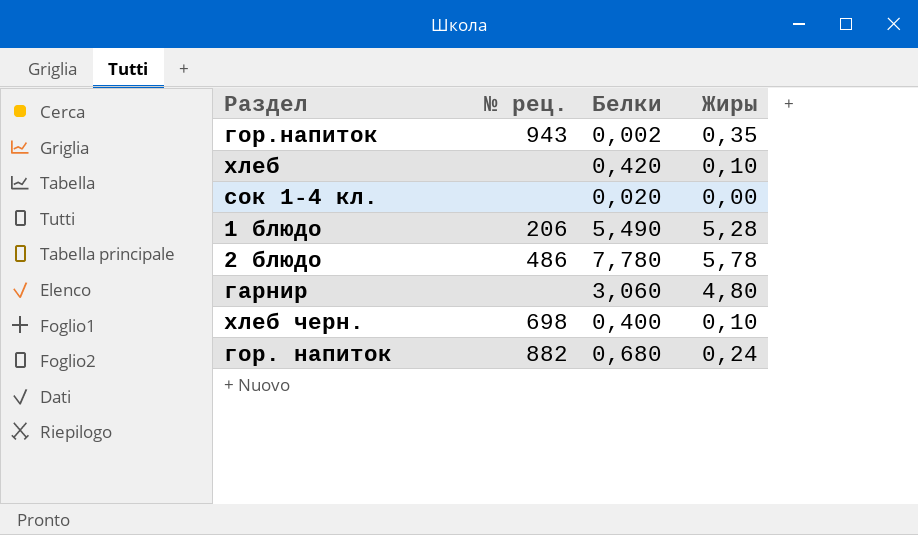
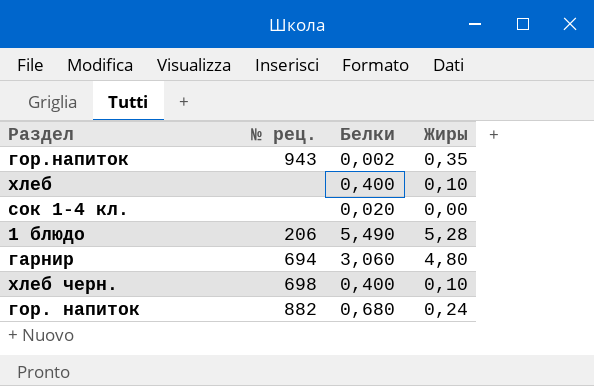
row 2 блюдо: 486 | 7,780 | 5,78 -> none
хлеб | Белки: 0,420 -> 0,400
гарнир | № рец.: none -> 694

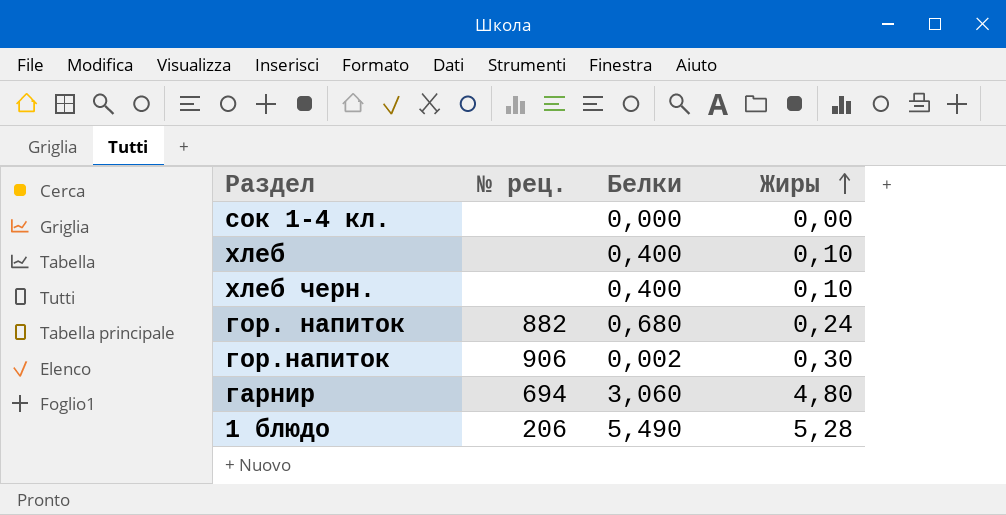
row order: none -> Жиры ascending
сок 1-4 кл. | Белки: 0,020 -> 0,000
хлеб черн. | № рец.: 698 -> none
гор.напиток | № рец.: 943 -> 906
гор.напиток | Жиры: 0,35 -> 0,30

